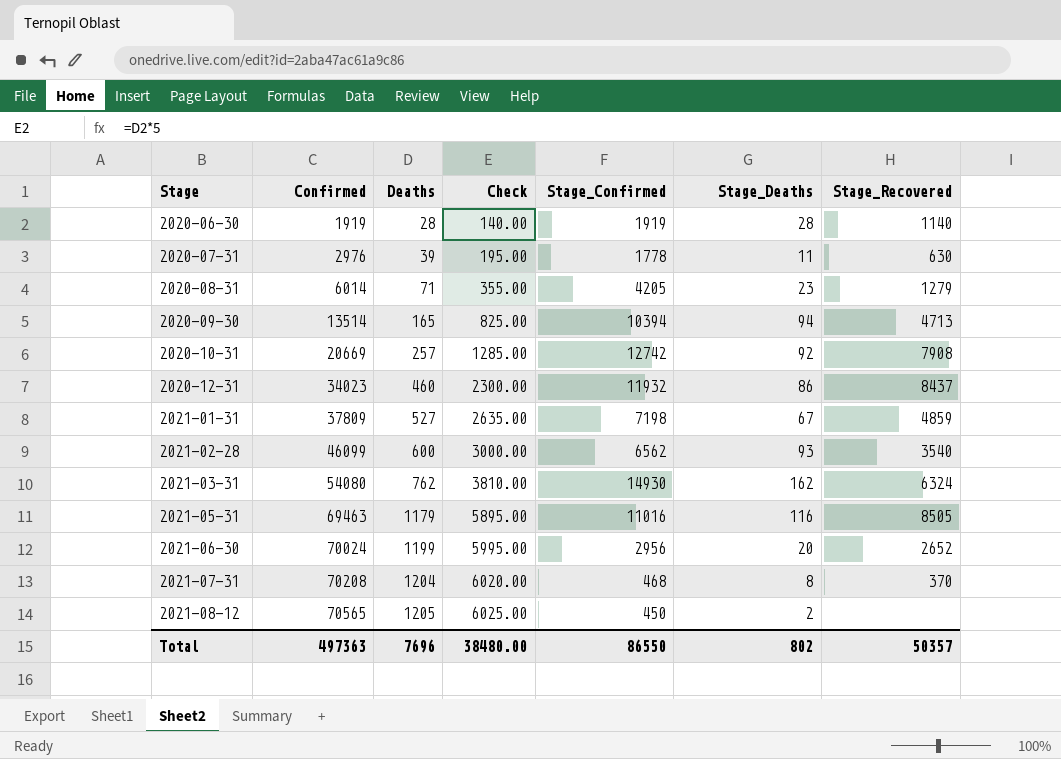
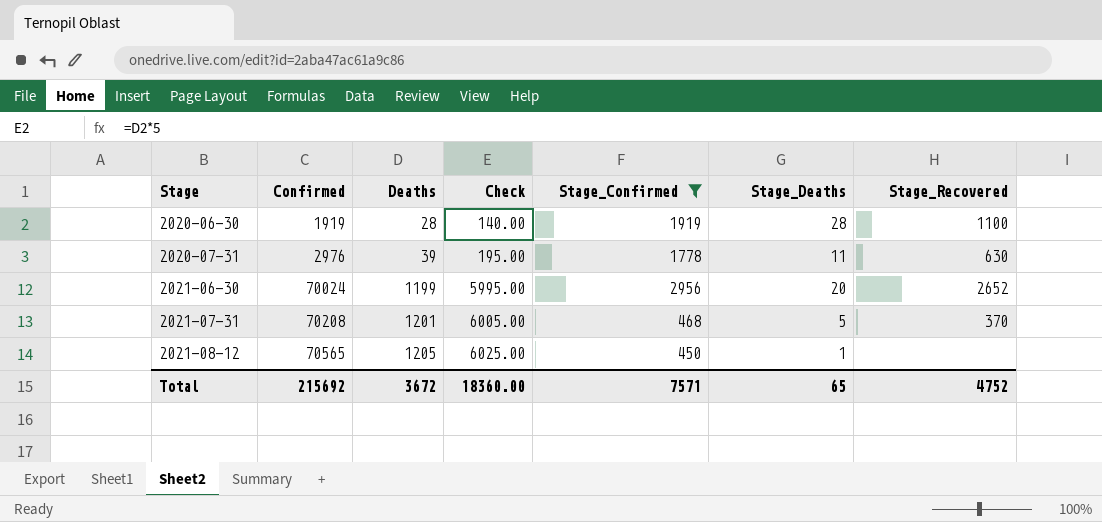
filter: none -> Stage_Confirmed <= 2956
2020-06-30 | Stage_Recovered: 1140 -> 1100
2021-07-31 | Deaths: 1204 -> 1201
2021-07-31 | Check: 6020.00 -> 6005.00
2021-07-31 | Stage_Deaths: 8 -> 5
2021-08-12 | Stage_Deaths: 2 -> 1
Total | Confirmed: 497363 -> 215692
Total | Deaths: 7696 -> 3672
Total | Check: 38480.00 -> 18360.00
Total | Stage_Confirmed: 86550 -> 7571
Total | Stage_Deaths: 802 -> 65
Total | Stage_Recovered: 50357 -> 4752

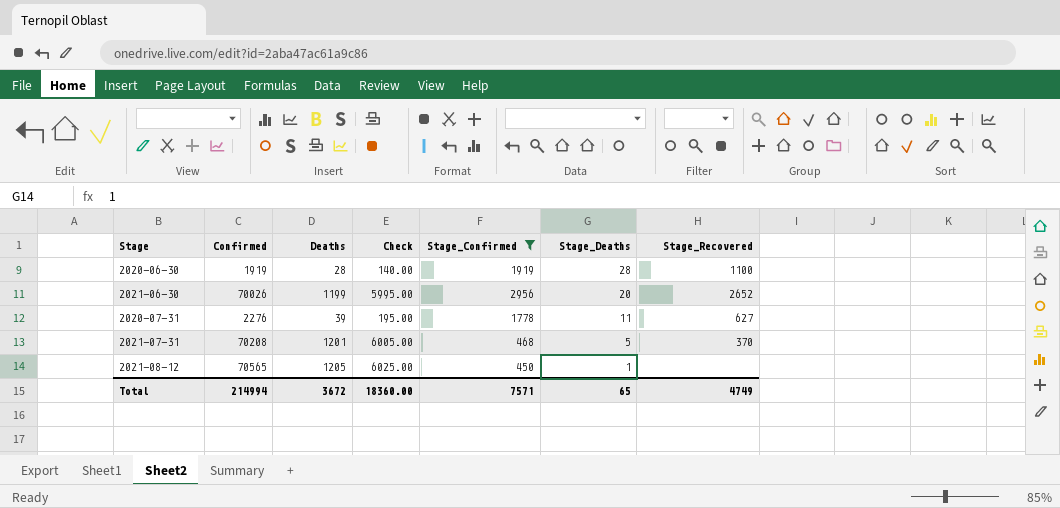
row order: Stage ascending -> Stage_Deaths descending
2021-06-30 | Confirmed: 70024 -> 70026
2020-07-31 | Confirmed: 2976 -> 2276
2020-07-31 | Stage_Recovered: 630 -> 627
Total | Confirmed: 215692 -> 214994
Total | Stage_Recovered: 4752 -> 4749

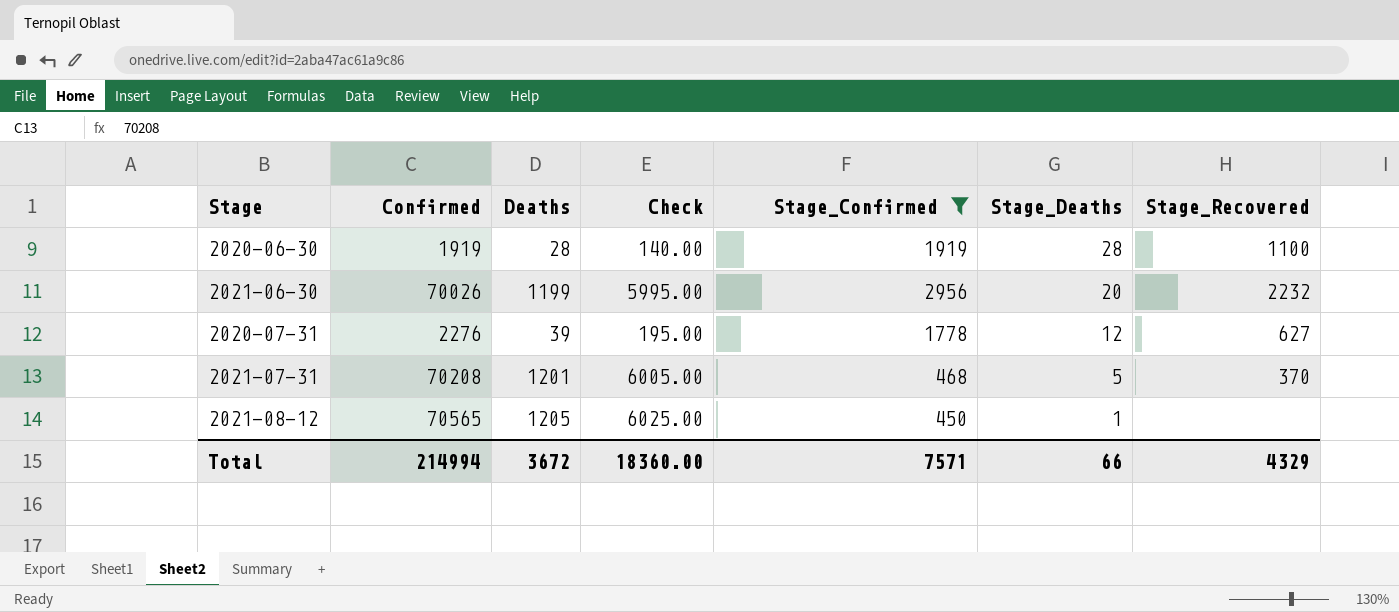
2021-06-30 | Stage_Recovered: 2652 -> 2232
2020-07-31 | Stage_Deaths: 11 -> 12
Total | Stage_Deaths: 65 -> 66
Total | Stage_Recovered: 4749 -> 4329

